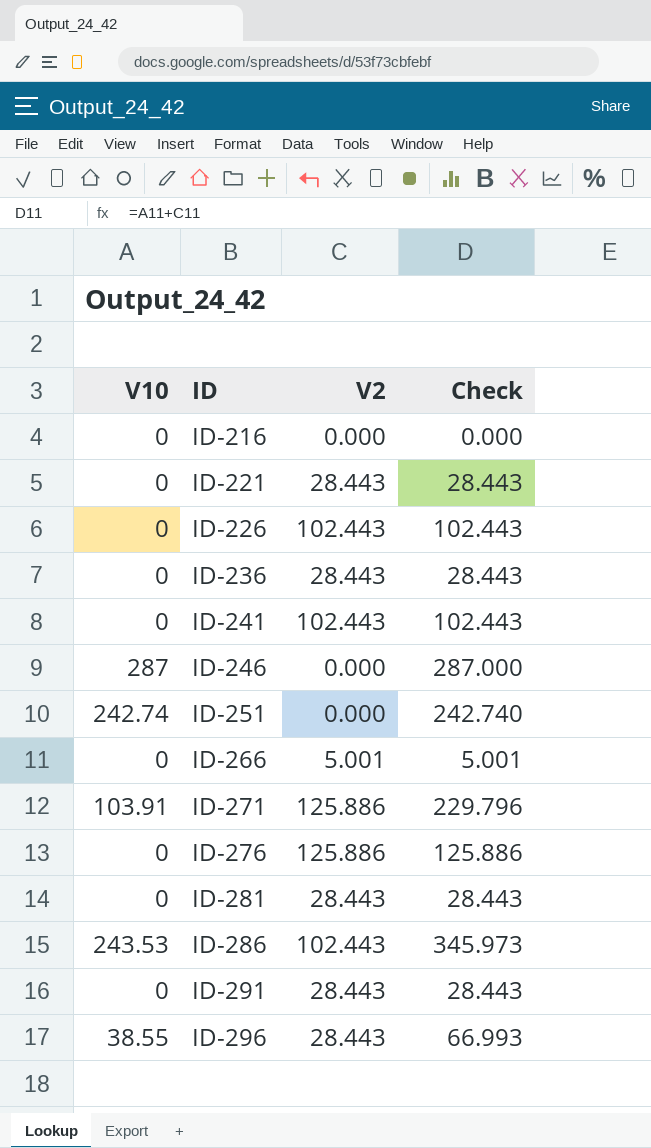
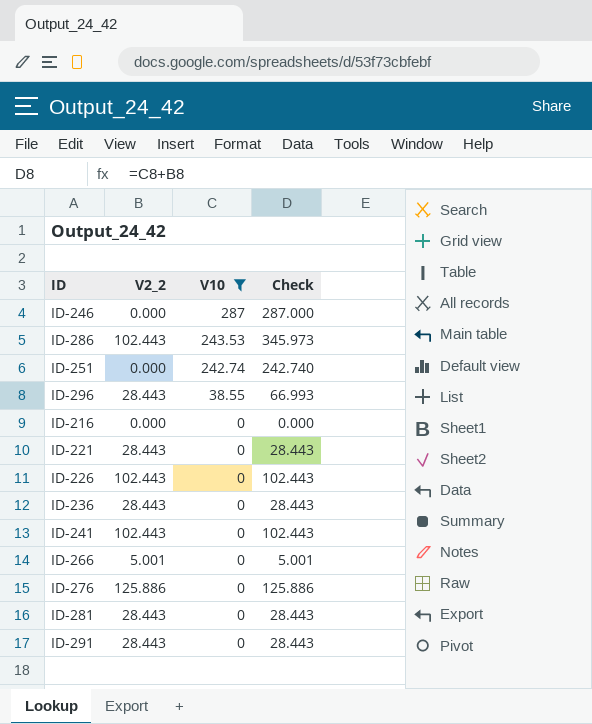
filter: none -> V10 != 103.91
row order: ID ascending -> V10 descending
column name: V2 -> V2_2
column V10 | position: 1 -> 3

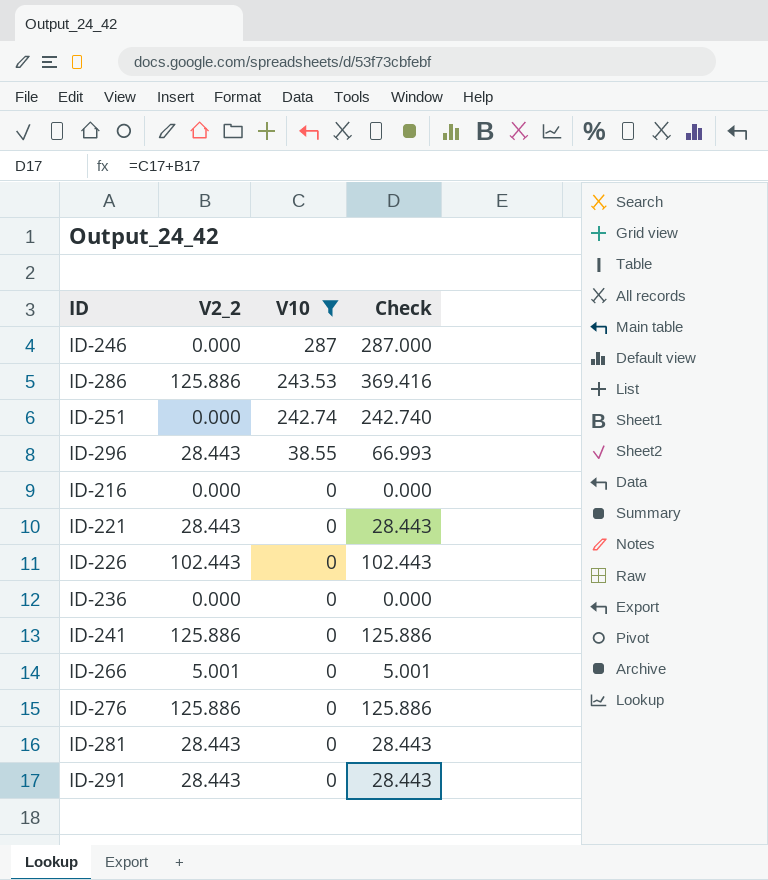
ID-286 | V2_2: 102.443 -> 125.886
ID-286 | Check: 345.973 -> 369.416
ID-236 | V2_2: 28.443 -> 0.000
ID-236 | Check: 28.443 -> 0.000
ID-241 | V2_2: 102.443 -> 125.886
ID-241 | Check: 102.443 -> 125.886

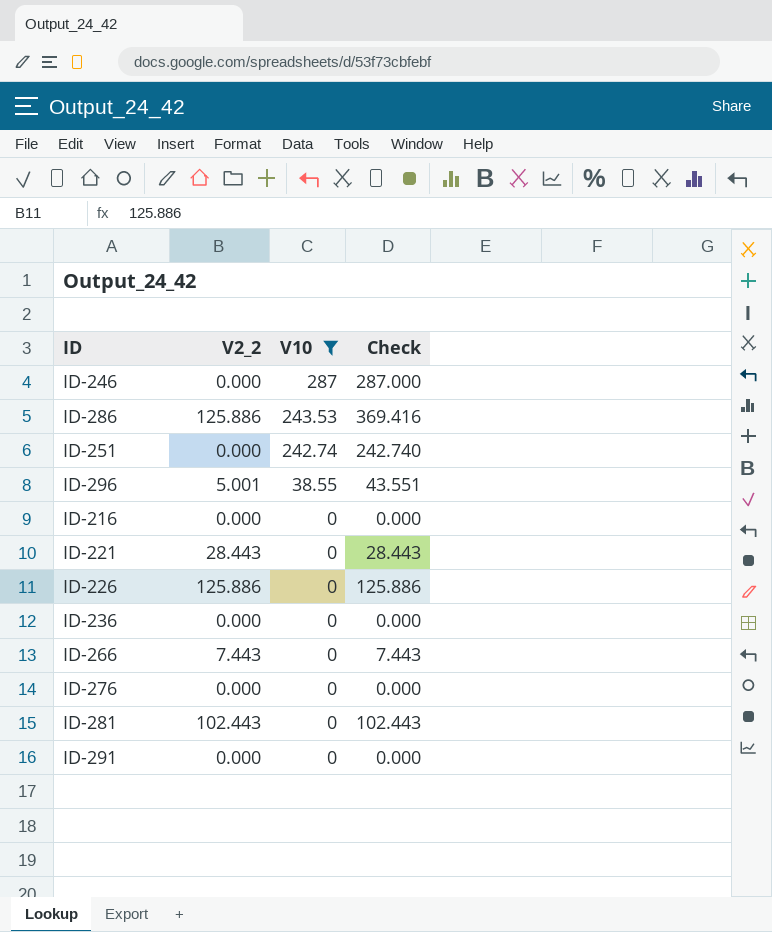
row ID-241: 125.886 | 0 | 125.886 -> none
ID-296 | V2_2: 28.443 -> 5.001
ID-296 | Check: 66.993 -> 43.551
ID-226 | V2_2: 102.443 -> 125.886
ID-226 | Check: 102.443 -> 125.886
ID-266 | V2_2: 5.001 -> 7.443
ID-266 | Check: 5.001 -> 7.443
ID-276 | V2_2: 125.886 -> 0.000
ID-276 | Check: 125.886 -> 0.000
ID-281 | V2_2: 28.443 -> 102.443
ID-281 | Check: 28.443 -> 102.443
ID-291 | V2_2: 28.443 -> 0.000
ID-291 | Check: 28.443 -> 0.000

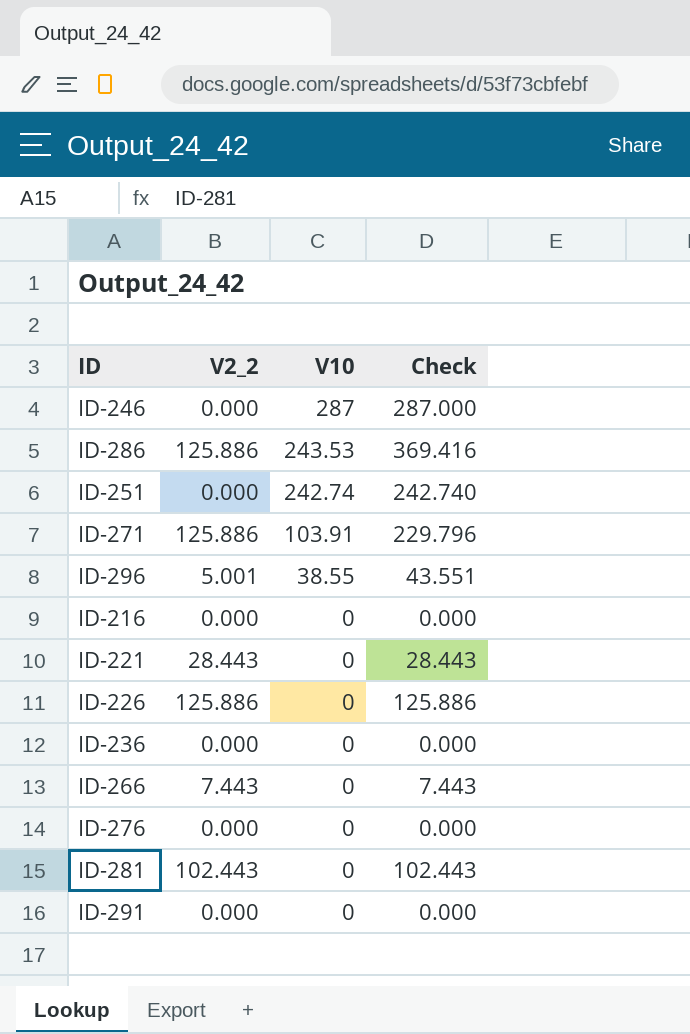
filter: V10 != 103.91 -> none

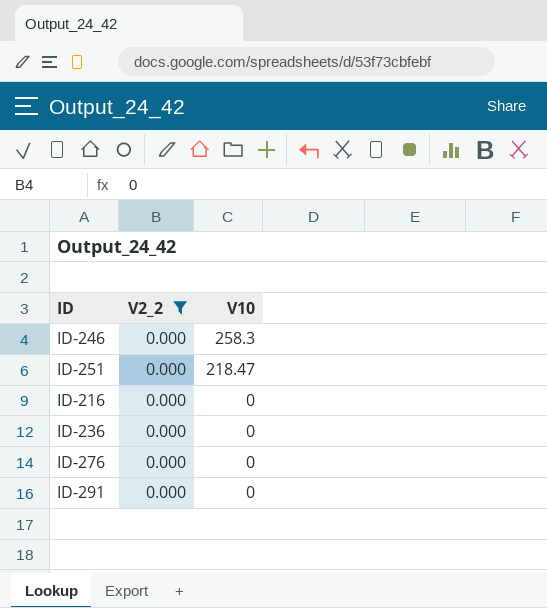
filter: none -> V2_2 = 0.000
column Check | formula: [V2_2] + [V10] -> none
ID-246 | V10: 287 -> 258.3
ID-251 | V10: 242.74 -> 218.47

